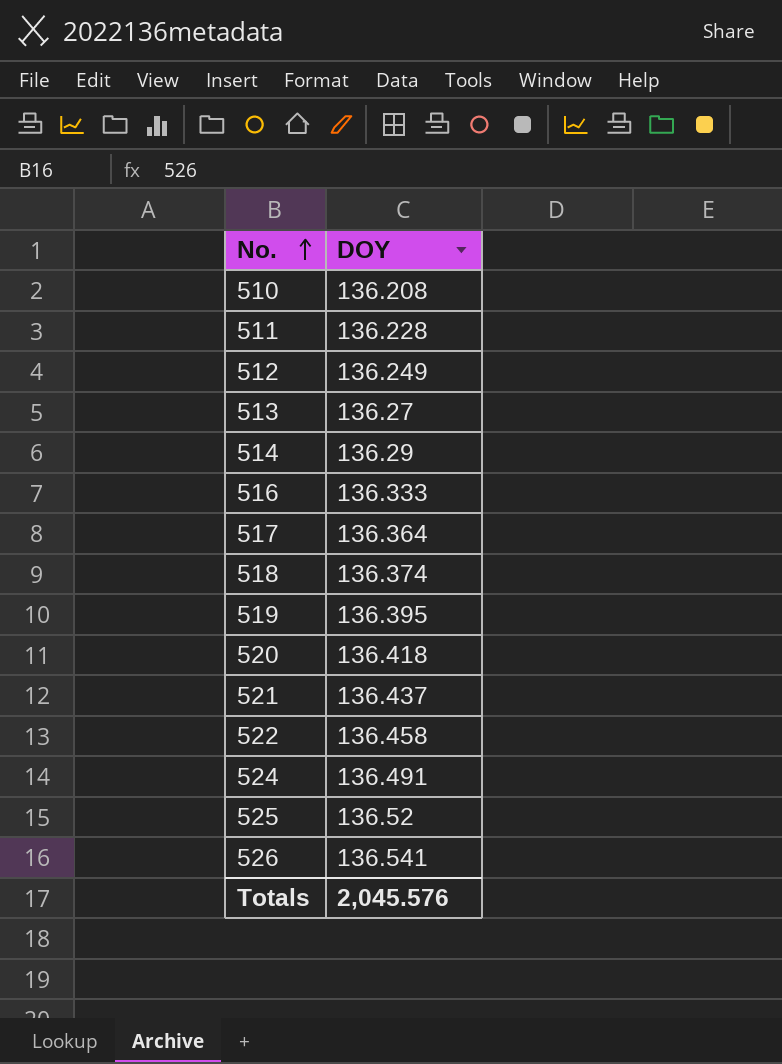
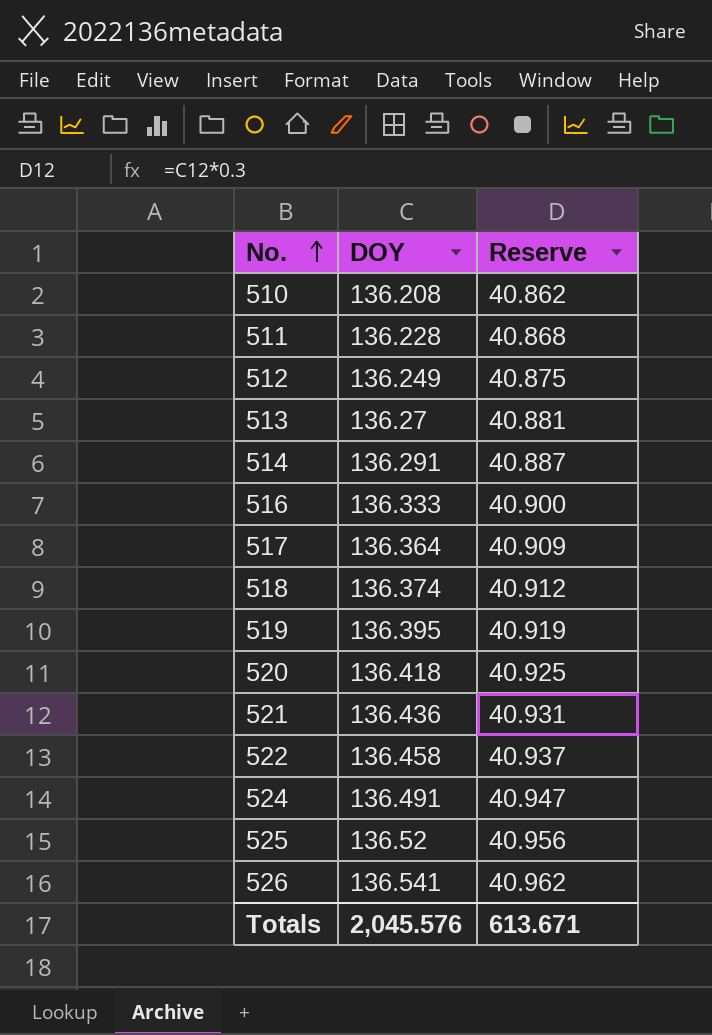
column Reserve | formula: none -> [DOY] * 0.3
514 | DOY: 136.29 -> 136.291
521 | DOY: 136.437 -> 136.436

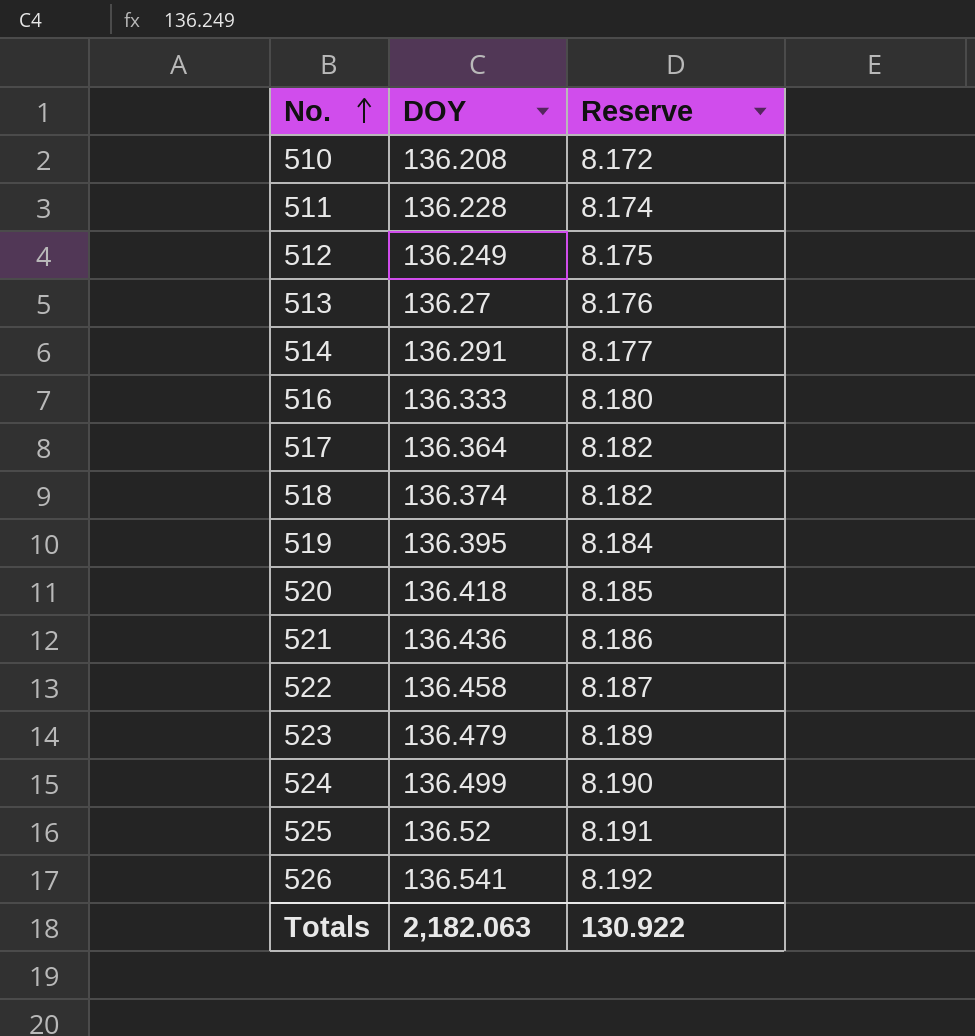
column Reserve | formula: [DOY] * 0.3 -> [DOY] * 0.06
row 523: none -> 136.479 | 8.189
524 | DOY: 136.491 -> 136.499
Totals | DOY: 2,045.576 -> 2,182.063
Totals | Reserve: 613.671 -> 130.922

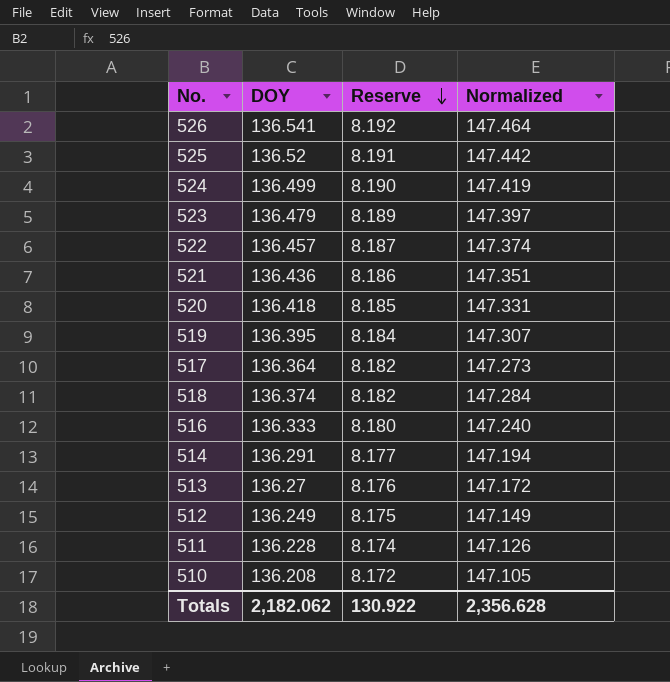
row order: No. ascending -> Reserve descending
column Normalized | formula: none -> [DOY] * 1.08
522 | DOY: 136.458 -> 136.457
Totals | DOY: 2,182.063 -> 2,182.062

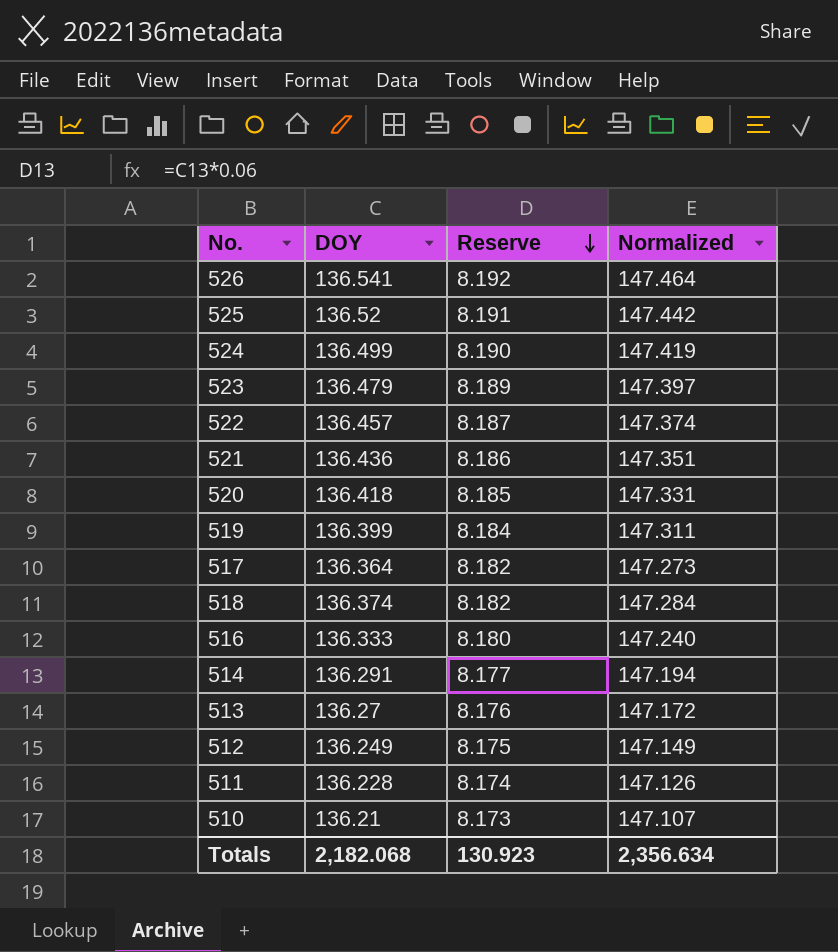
519 | DOY: 136.395 -> 136.399
519 | Normalized: 147.307 -> 147.311
510 | DOY: 136.208 -> 136.21
510 | Reserve: 8.172 -> 8.173
510 | Normalized: 147.105 -> 147.107
Totals | DOY: 2,182.062 -> 2,182.068
Totals | Reserve: 130.922 -> 130.923
Totals | Normalized: 2,356.628 -> 2,356.634

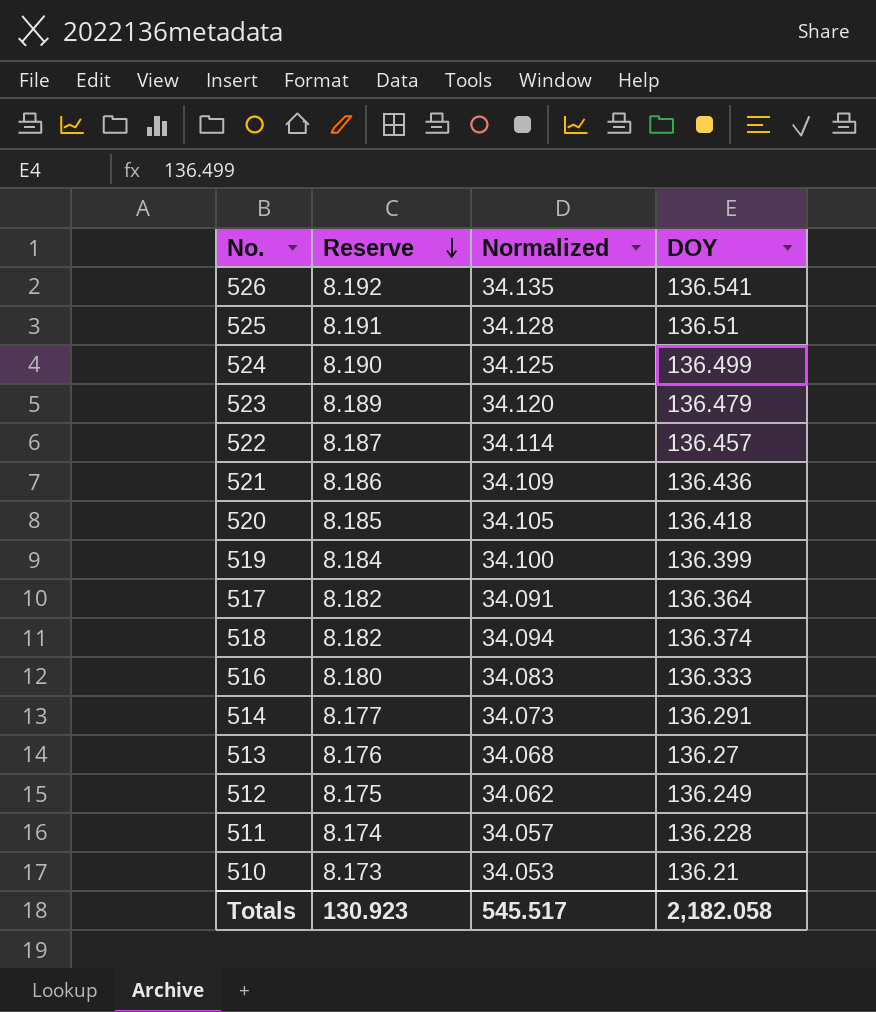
column Normalized | formula: [DOY] * 1.08 -> [DOY] * 0.25
column DOY | position: 2 -> 4
525 | DOY: 136.52 -> 136.51
Totals | Normalized: 2,356.634 -> 545.517
Totals | DOY: 2,182.068 -> 2,182.058

